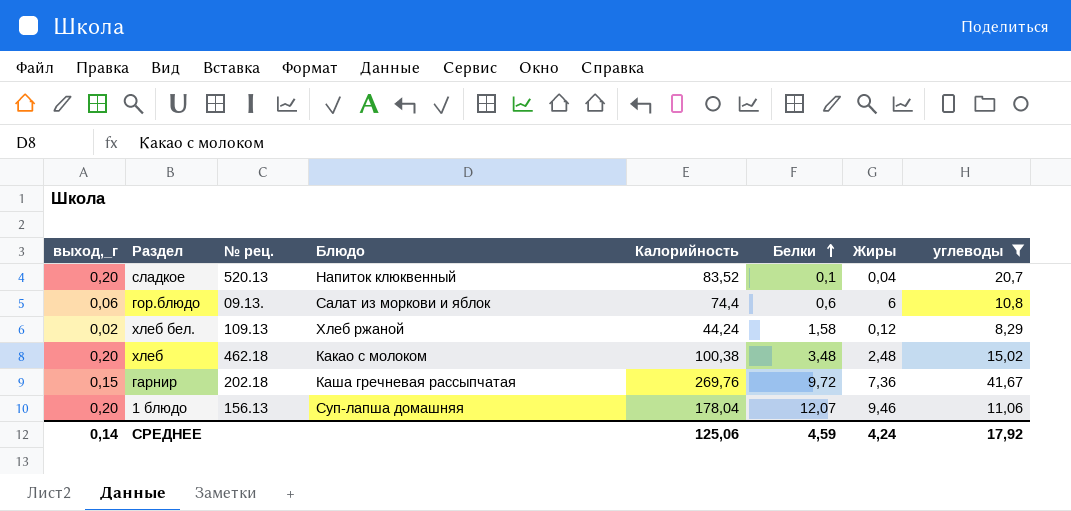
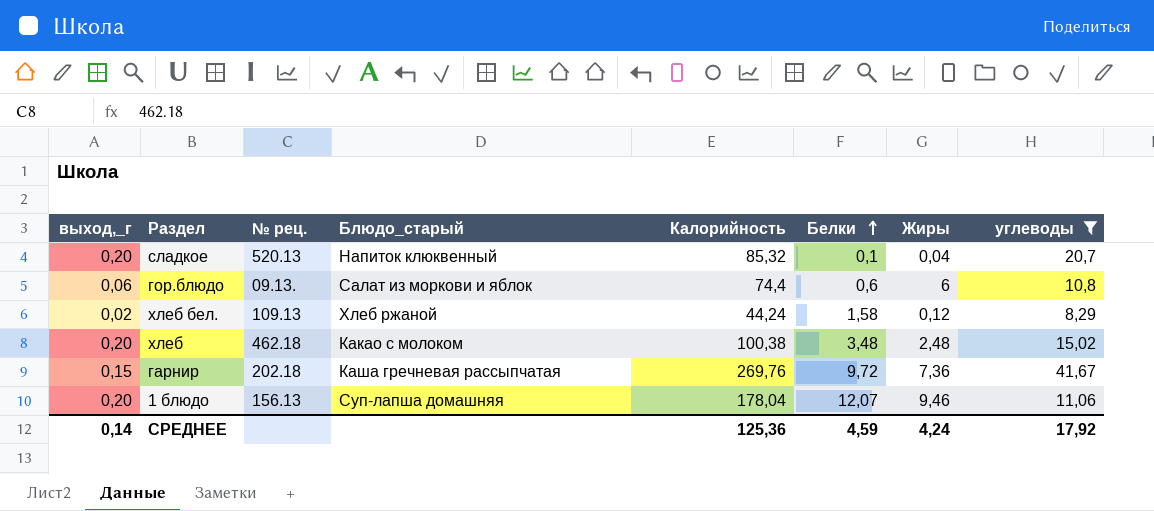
column name: Блюдо -> Блюдо_старый
сладкое | Калорийность: 83,52 -> 85,32
СРЕДНЕЕ | Калорийность: 125,06 -> 125,36

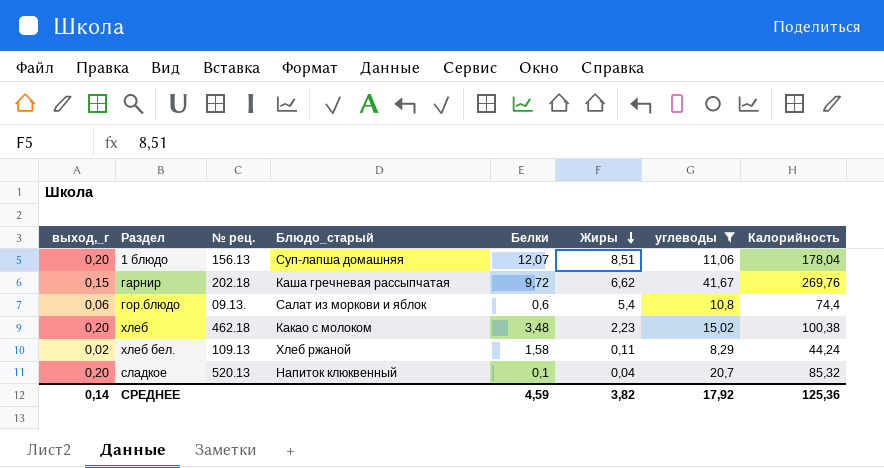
row order: Белки ascending -> Жиры descending
column Калорийность | position: 5 -> 8
1 блюдо | Жиры: 9,46 -> 8,51
гарнир | Жиры: 7,36 -> 6,62
гор.блюдо | Жиры: 6 -> 5,4
хлеб | Жиры: 2,48 -> 2,23
хлеб бел. | Жиры: 0,12 -> 0,11
СРЕДНЕЕ | Жиры: 4,24 -> 3,82

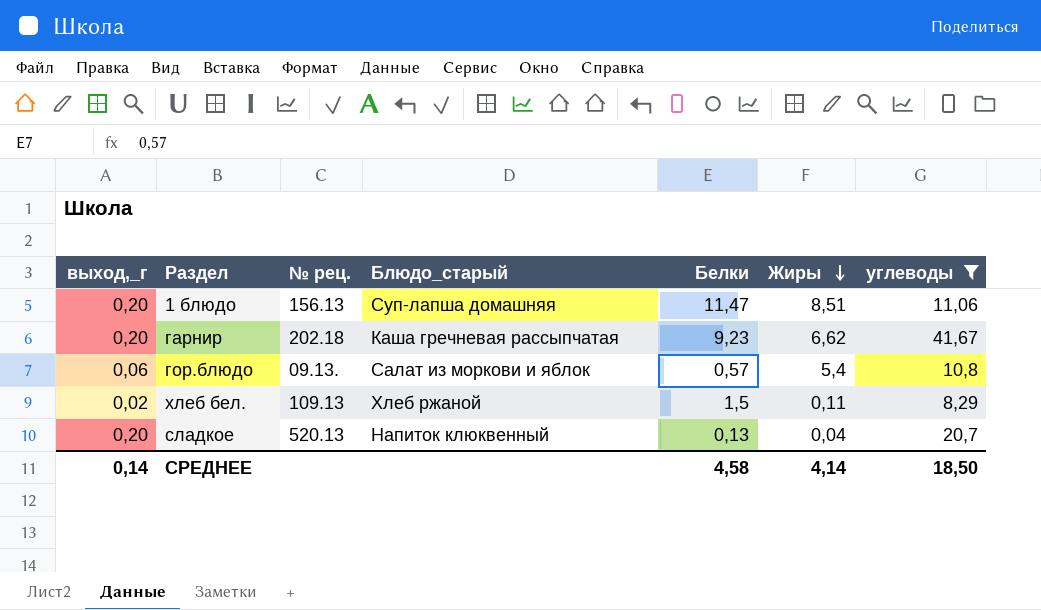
column Калорийность | position: 8 -> none
row хлеб: 0,20 | 462.18 | Какао с молоком | 3,48 | 2,23 | 15,02 | 100,38 -> none
1 блюдо | Белки: 12,07 -> 11,47
гарнир | выход,_г: 0,15 -> 0,20
гарнир | Белки: 9,72 -> 9,23
гор.блюдо | Белки: 0,6 -> 0,57
хлеб бел. | Белки: 1,58 -> 1,5
сладкое | Белки: 0,1 -> 0,13
СРЕДНЕЕ | Белки: 4,59 -> 4,58
СРЕДНЕЕ | Жиры: 3,82 -> 4,14
СРЕДНЕЕ | углеводы: 17,92 -> 18,50

